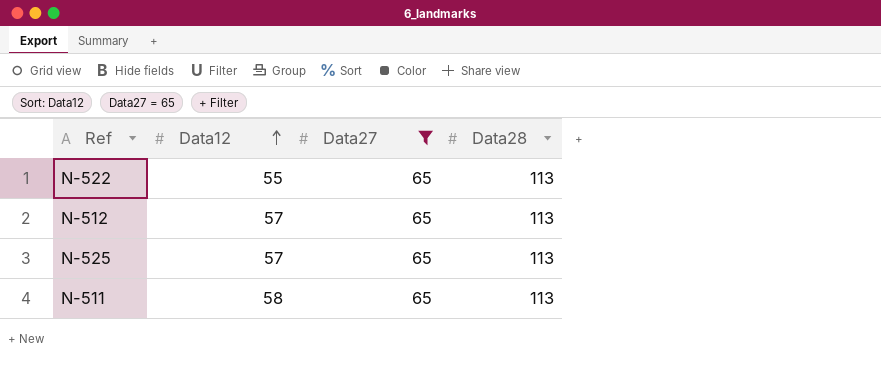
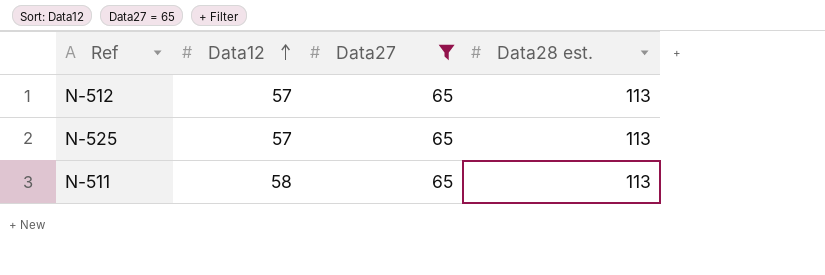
column name: Data28 -> Data28 est.
row N-522: 55 | 65 | 113 -> none

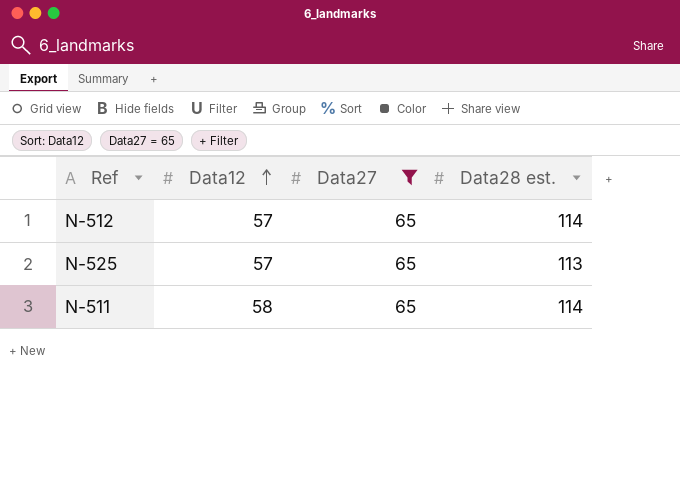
N-512 | Data28 est.: 113 -> 114
N-511 | Data28 est.: 113 -> 114

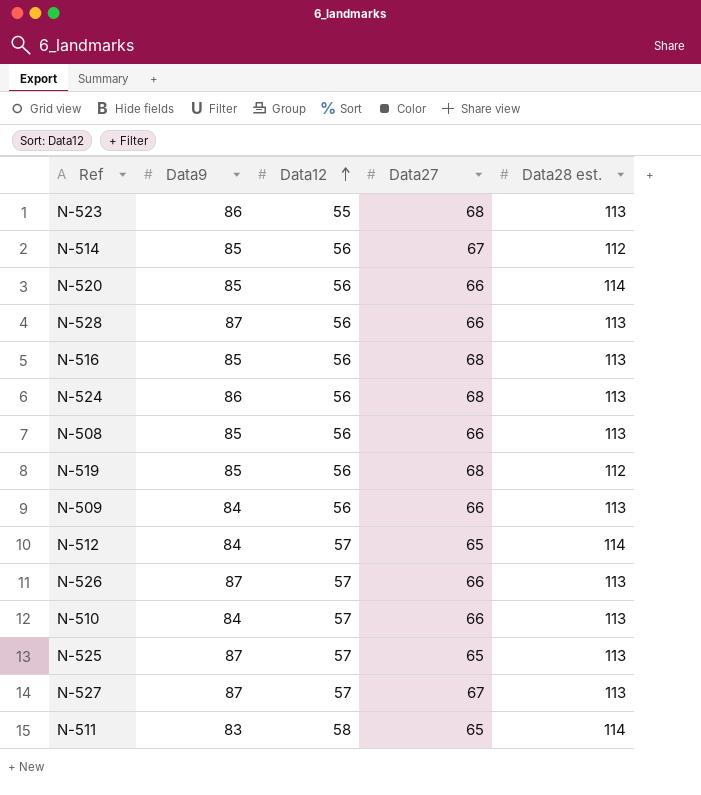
filter: Data27 = 65 -> none
column Data9 | position: none -> 2

